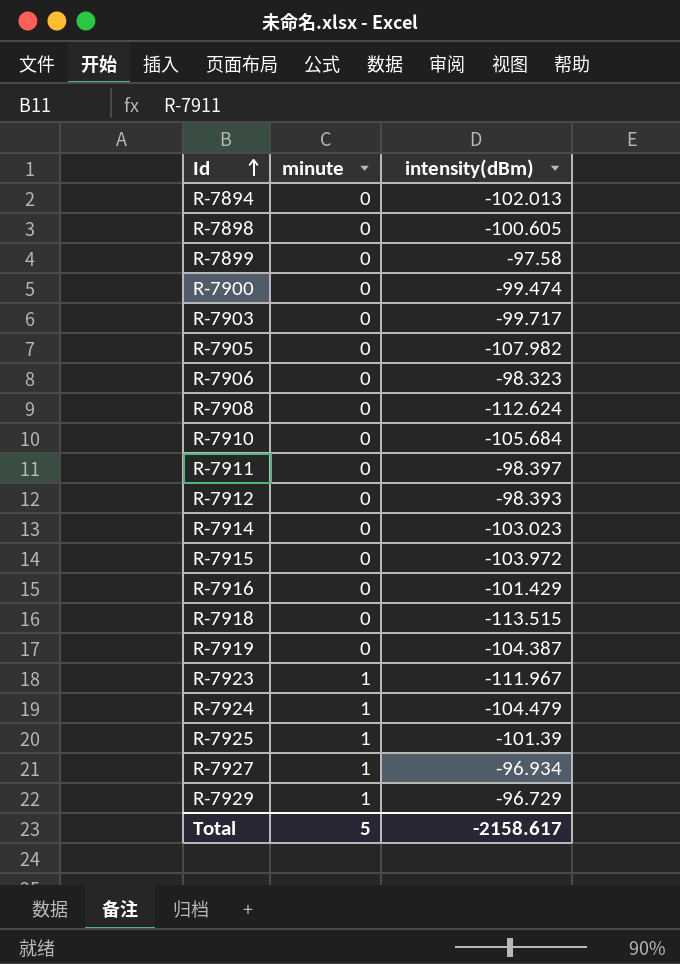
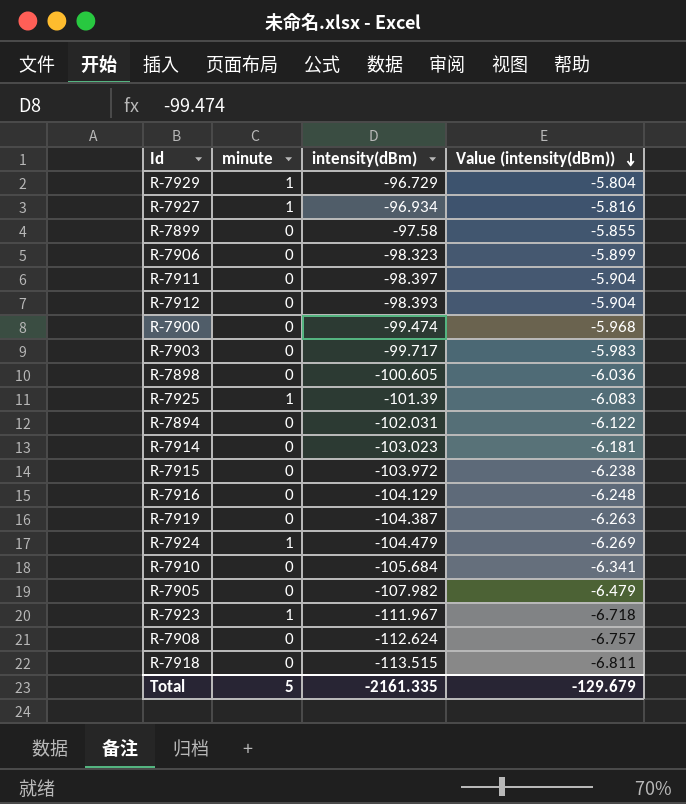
row order: Id ascending -> Value (intensity(dBm)) descending
column Value (intensity(dBm)) | formula: none -> [intensity(dBm)] * 0.06
R-7894 | intensity(dBm): -102.013 -> -102.031
R-7916 | intensity(dBm): -101.429 -> -104.129
Total | intensity(dBm): -2158.617 -> -2161.335

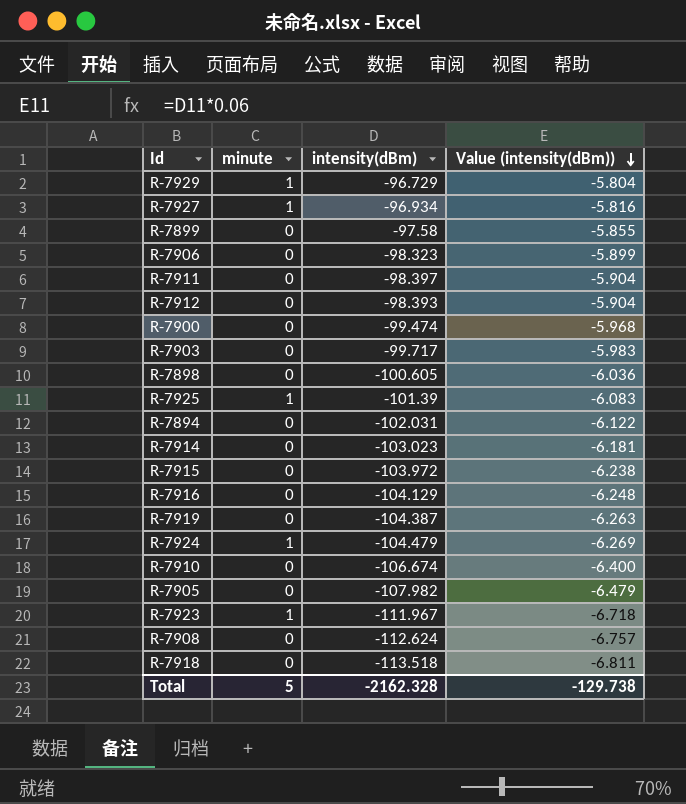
R-7910 | intensity(dBm): -105.684 -> -106.674
R-7910 | Value (intensity(dBm)): -6.341 -> -6.400
R-7918 | intensity(dBm): -113.515 -> -113.518
Total | intensity(dBm): -2161.335 -> -2162.328
Total | Value (intensity(dBm)): -129.679 -> -129.738

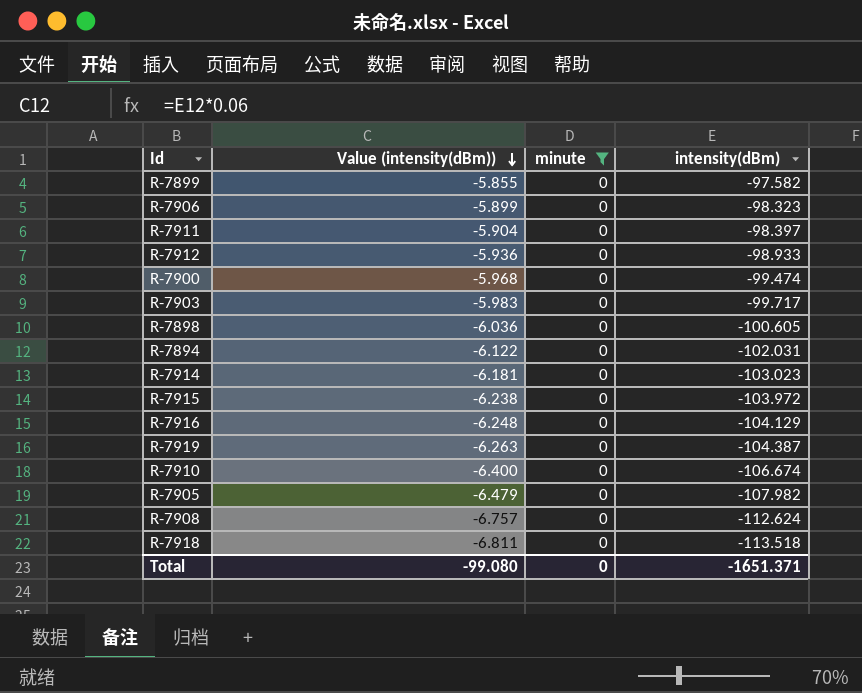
filter: none -> minute = 0
column Value (intensity(dBm)) | position: 4 -> 2
R-7899 | intensity(dBm): -97.58 -> -97.582
R-7912 | Value (intensity(dBm)): -5.904 -> -5.936
R-7912 | intensity(dBm): -98.393 -> -98.933
Total | Value (intensity(dBm)): -129.738 -> -99.080
Total | minute: 5 -> 0
Total | intensity(dBm): -2162.328 -> -1651.371

